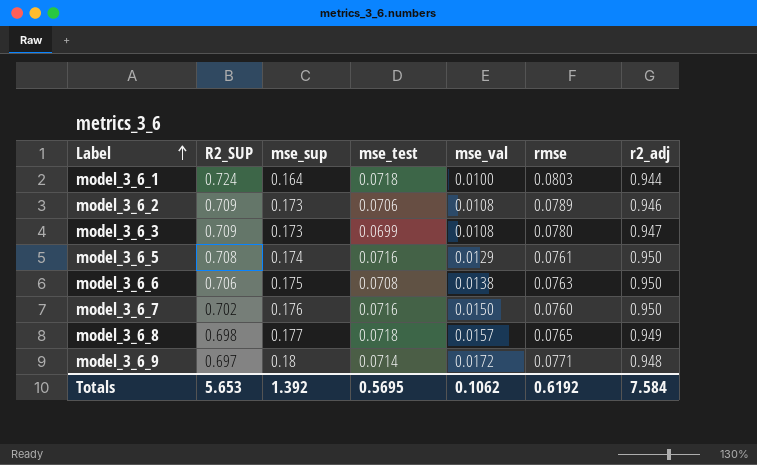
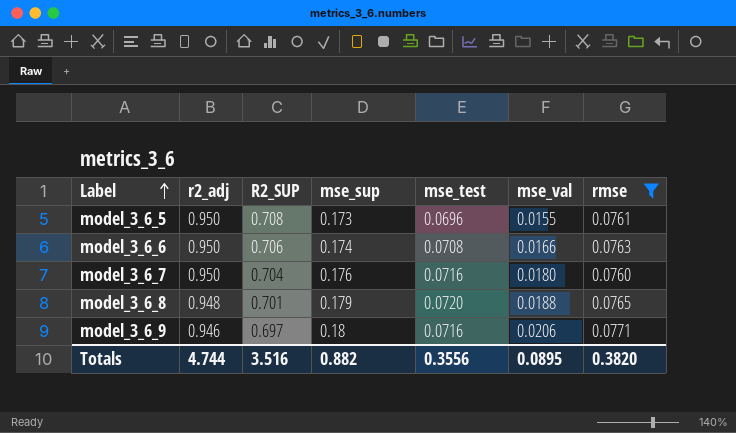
filter: none -> rmse <= 0.0771
column r2_adj | position: 7 -> 2
model_3_6_5 | mse_sup: 0.174 -> 0.173
model_3_6_5 | mse_test: 0.0716 -> 0.0696
model_3_6_5 | mse_val: 0.0129 -> 0.0155
model_3_6_6 | mse_sup: 0.175 -> 0.174
model_3_6_6 | mse_val: 0.0138 -> 0.0166
model_3_6_7 | R2_SUP: 0.702 -> 0.704
model_3_6_7 | mse_val: 0.0150 -> 0.0180
model_3_6_8 | r2_adj: 0.949 -> 0.948
model_3_6_8 | R2_SUP: 0.698 -> 0.701
model_3_6_8 | mse_sup: 0.177 -> 0.179
model_3_6_8 | mse_test: 0.0718 -> 0.0720
model_3_6_8 | mse_val: 0.0157 -> 0.0188
model_3_6_9 | r2_adj: 0.948 -> 0.946
model_3_6_9 | mse_test: 0.0714 -> 0.0716
model_3_6_9 | mse_val: 0.0172 -> 0.0206
Totals | r2_adj: 7.584 -> 4.744
Totals | R2_SUP: 5.653 -> 3.516
Totals | mse_sup: 1.392 -> 0.882
Totals | mse_test: 0.5695 -> 0.3556
Totals | mse_val: 0.1062 -> 0.0895
Totals | rmse: 0.6192 -> 0.3820

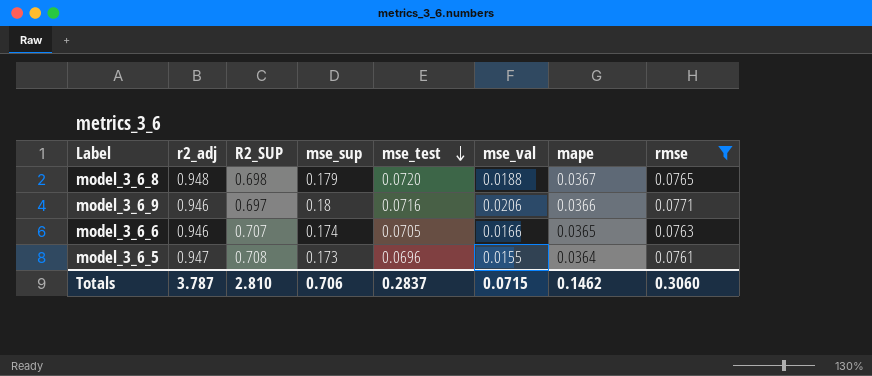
row order: Label ascending -> mse_test descending
column mape | position: none -> 7
row model_3_6_7: 0.950 | 0.704 | 0.176 | 0.0716 | 0.0180 | 0.0760 -> none
model_3_6_8 | R2_SUP: 0.701 -> 0.698
model_3_6_6 | r2_adj: 0.950 -> 0.946
model_3_6_6 | R2_SUP: 0.706 -> 0.707
model_3_6_6 | mse_test: 0.0708 -> 0.0705
model_3_6_5 | r2_adj: 0.950 -> 0.947
Totals | r2_adj: 4.744 -> 3.787
Totals | R2_SUP: 3.516 -> 2.810
Totals | mse_sup: 0.882 -> 0.706
Totals | mse_test: 0.3556 -> 0.2837
Totals | mse_val: 0.0895 -> 0.0715
Totals | rmse: 0.3820 -> 0.3060

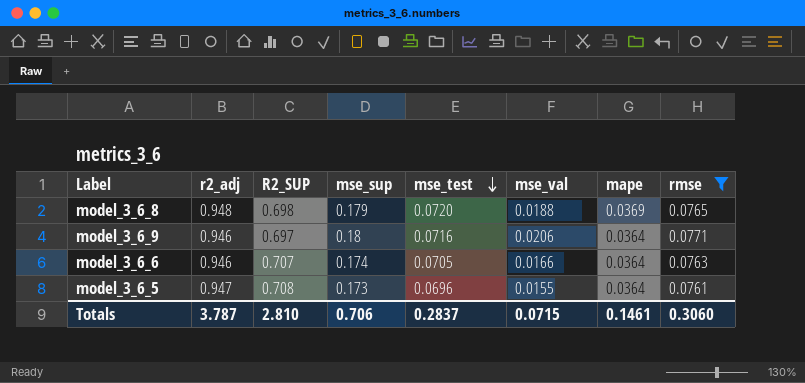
model_3_6_8 | mape: 0.0367 -> 0.0369
model_3_6_9 | mape: 0.0366 -> 0.0364
model_3_6_6 | mape: 0.0365 -> 0.0364
Totals | mape: 0.1462 -> 0.1461

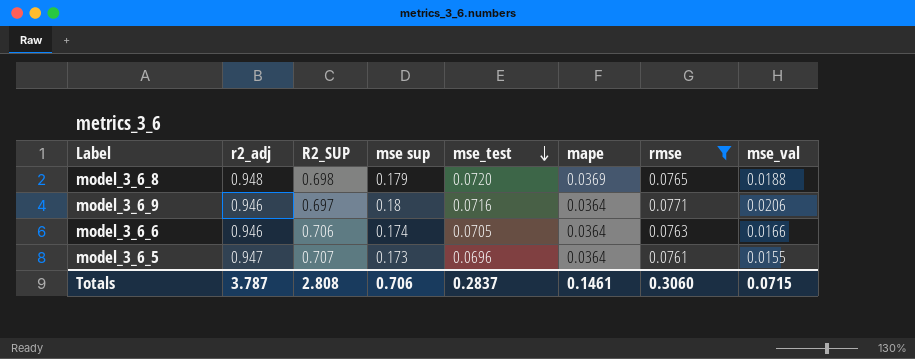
column name: mse_sup -> mse sup
column mse_val | position: 6 -> 8
model_3_6_6 | R2_SUP: 0.707 -> 0.706
model_3_6_5 | R2_SUP: 0.708 -> 0.707
Totals | R2_SUP: 2.810 -> 2.808

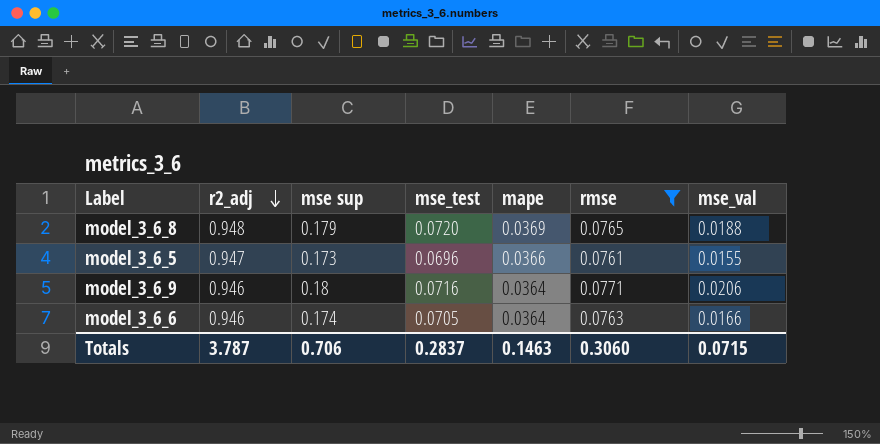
row order: mse_test descending -> r2_adj descending
column R2_SUP | position: 3 -> none
model_3_6_5 | mape: 0.0364 -> 0.0366
Totals | mape: 0.1461 -> 0.1463

